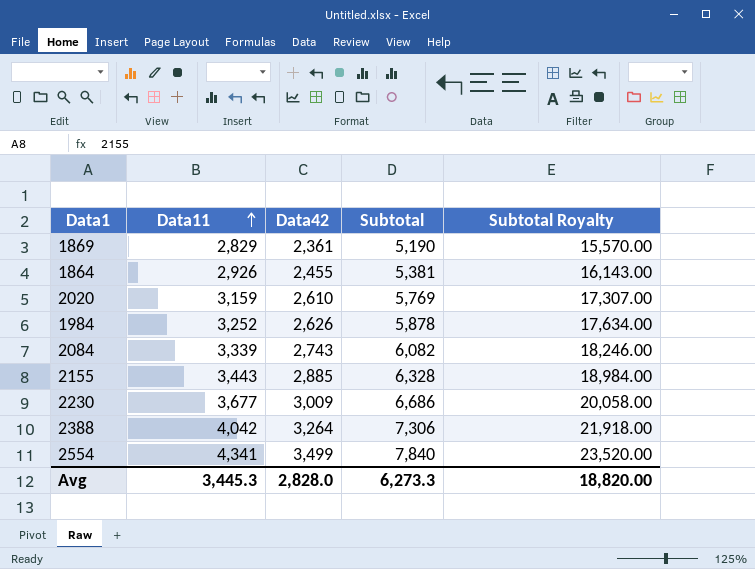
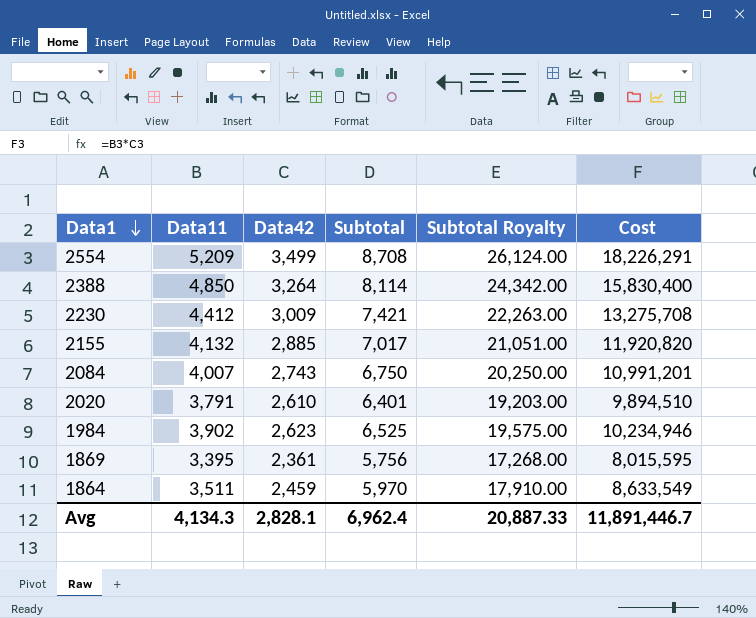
row order: Data11 ascending -> Data1 descending
column Cost | formula: none -> [Data11] * [Data42]
2554 | Data11: 4,341 -> 5,209
2554 | Subtotal: 7,840 -> 8,708
2554 | Subtotal Royalty: 23,520.00 -> 26,124.00
2388 | Data11: 4,042 -> 4,850
2388 | Subtotal: 7,306 -> 8,114
2388 | Subtotal Royalty: 21,918.00 -> 24,342.00
2230 | Data11: 3,677 -> 4,412
2230 | Subtotal: 6,686 -> 7,421
2230 | Subtotal Royalty: 20,058.00 -> 22,263.00
2155 | Data11: 3,443 -> 4,132
2155 | Subtotal: 6,328 -> 7,017
2155 | Subtotal Royalty: 18,984.00 -> 21,051.00
2084 | Data11: 3,339 -> 4,007
2084 | Subtotal: 6,082 -> 6,750
2084 | Subtotal Royalty: 18,246.00 -> 20,250.00
2020 | Data11: 3,159 -> 3,791
2020 | Subtotal: 5,769 -> 6,401
2020 | Subtotal Royalty: 17,307.00 -> 19,203.00
1984 | Data11: 3,252 -> 3,902
1984 | Data42: 2,626 -> 2,623
1984 | Subtotal: 5,878 -> 6,525
1984 | Subtotal Royalty: 17,634.00 -> 19,575.00
1869 | Data11: 2,829 -> 3,395
1869 | Subtotal: 5,190 -> 5,756
1869 | Subtotal Royalty: 15,570.00 -> 17,268.00
1864 | Data11: 2,926 -> 3,511
1864 | Data42: 2,455 -> 2,459
1864 | Subtotal: 5,381 -> 5,970
1864 | Subtotal Royalty: 16,143.00 -> 17,910.00
Avg | Data11: 3,445.3 -> 4,134.3
Avg | Data42: 2,828.0 -> 2,828.1
Avg | Subtotal: 6,273.3 -> 6,962.4
Avg | Subtotal Royalty: 18,820.00 -> 20,887.33

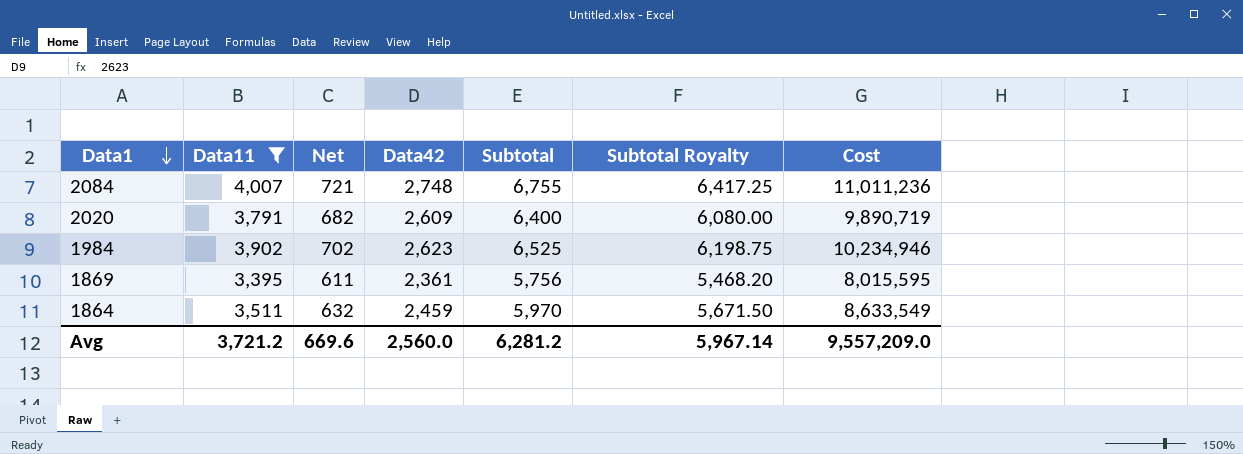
filter: none -> Data11 <= 4,007
column Net | formula: none -> [Data11] * 0.18
column Subtotal Royalty | formula: [Subtotal] * 3 -> [Subtotal] * 0.95
2084 | Data42: 2,743 -> 2,748
2084 | Subtotal: 6,750 -> 6,755
2084 | Cost: 10,991,201 -> 11,011,236
2020 | Data42: 2,610 -> 2,609
2020 | Subtotal: 6,401 -> 6,400
2020 | Cost: 9,894,510 -> 9,890,719
Avg | Data11: 4,134.3 -> 3,721.2
Avg | Data42: 2,828.1 -> 2,560.0
Avg | Subtotal: 6,962.4 -> 6,281.2
Avg | Subtotal Royalty: 20,887.33 -> 5,967.14
Avg | Cost: 11,891,446.7 -> 9,557,209.0

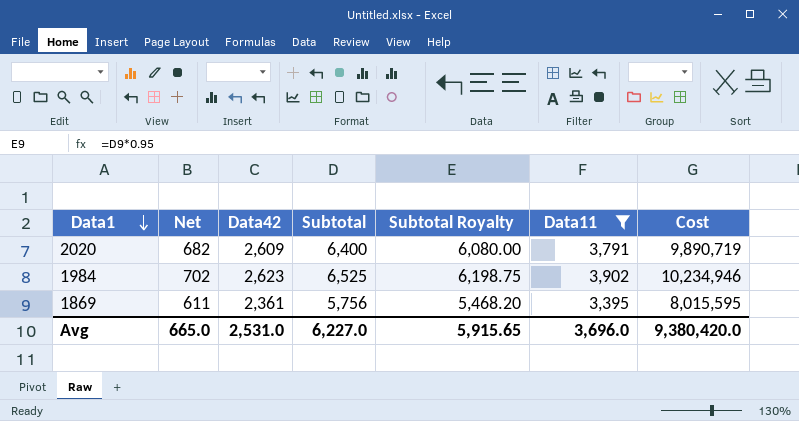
column Data11 | position: 2 -> 6
row 2084: 4,007 | 721 | 2,748 | 6,755 | 6,417.25 | 11,011,236 -> none
row 1864: 3,511 | 632 | 2,459 | 5,970 | 5,671.50 | 8,633,549 -> none
Avg | Net: 669.6 -> 665.0
Avg | Data42: 2,560.0 -> 2,531.0
Avg | Subtotal: 6,281.2 -> 6,227.0
Avg | Subtotal Royalty: 5,967.14 -> 5,915.65
Avg | Data11: 3,721.2 -> 3,696.0
Avg | Cost: 9,557,209.0 -> 9,380,420.0

